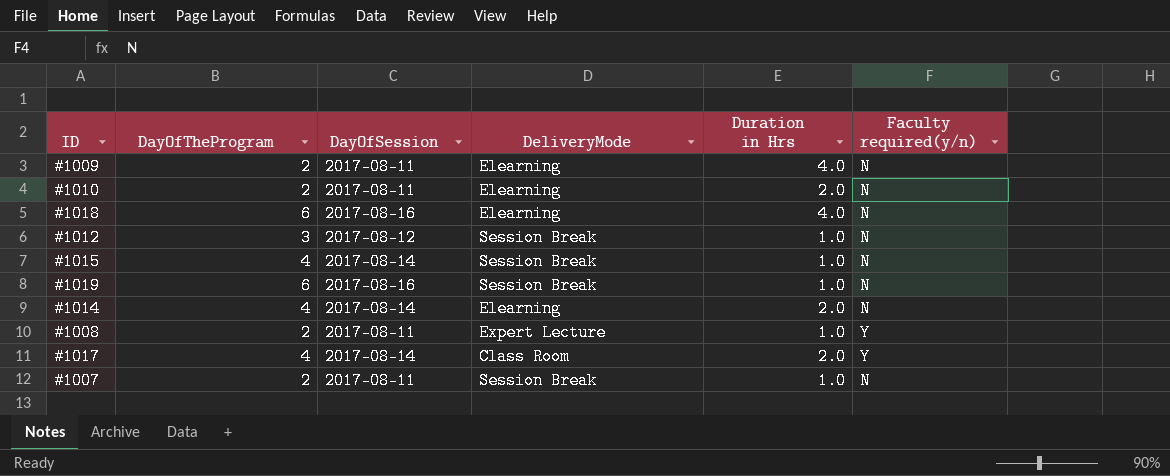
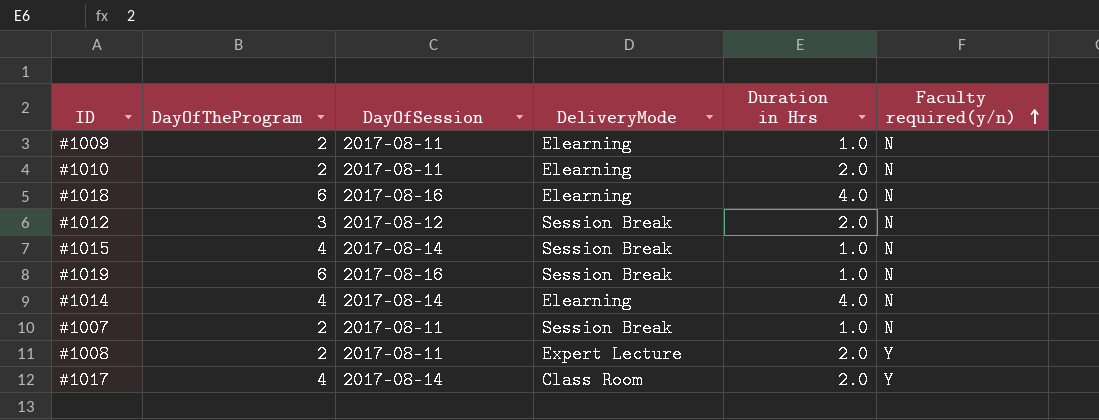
row order: none -> Faculty required(y/n) ascending
#1009 | Duration in Hrs: 4.0 -> 1.0
#1012 | Duration in Hrs: 1.0 -> 2.0
#1014 | Duration in Hrs: 2.0 -> 4.0
#1008 | Duration in Hrs: 1.0 -> 2.0

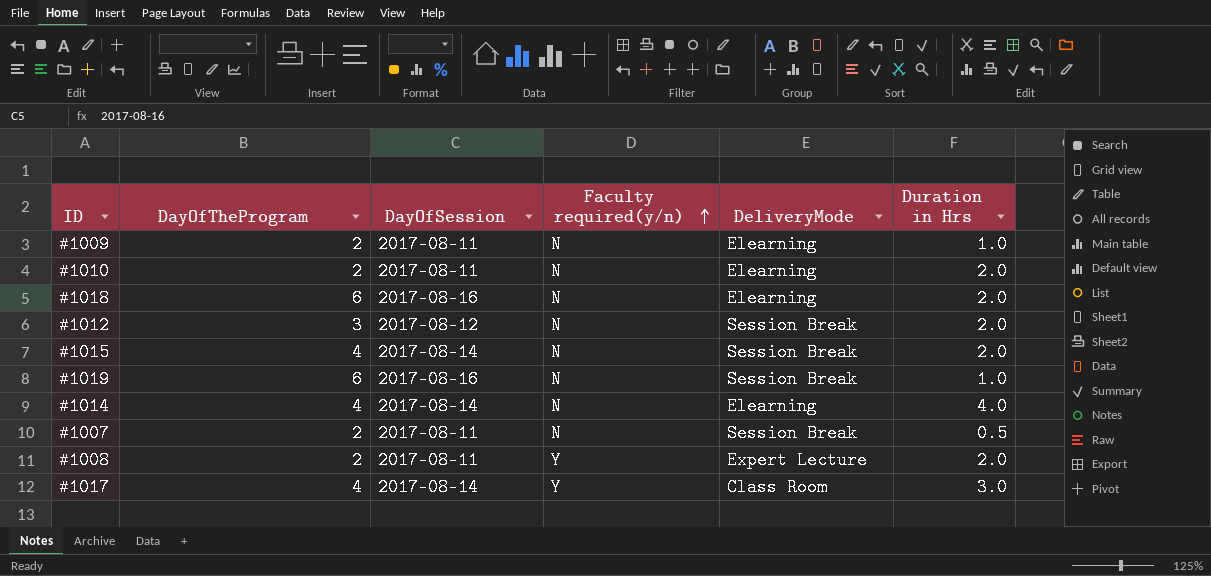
column Faculty required(y/n) | position: 6 -> 4
#1018 | Duration in Hrs: 4.0 -> 2.0
#1015 | Duration in Hrs: 1.0 -> 2.0
#1007 | Duration in Hrs: 1.0 -> 0.5
#1017 | Duration in Hrs: 2.0 -> 3.0

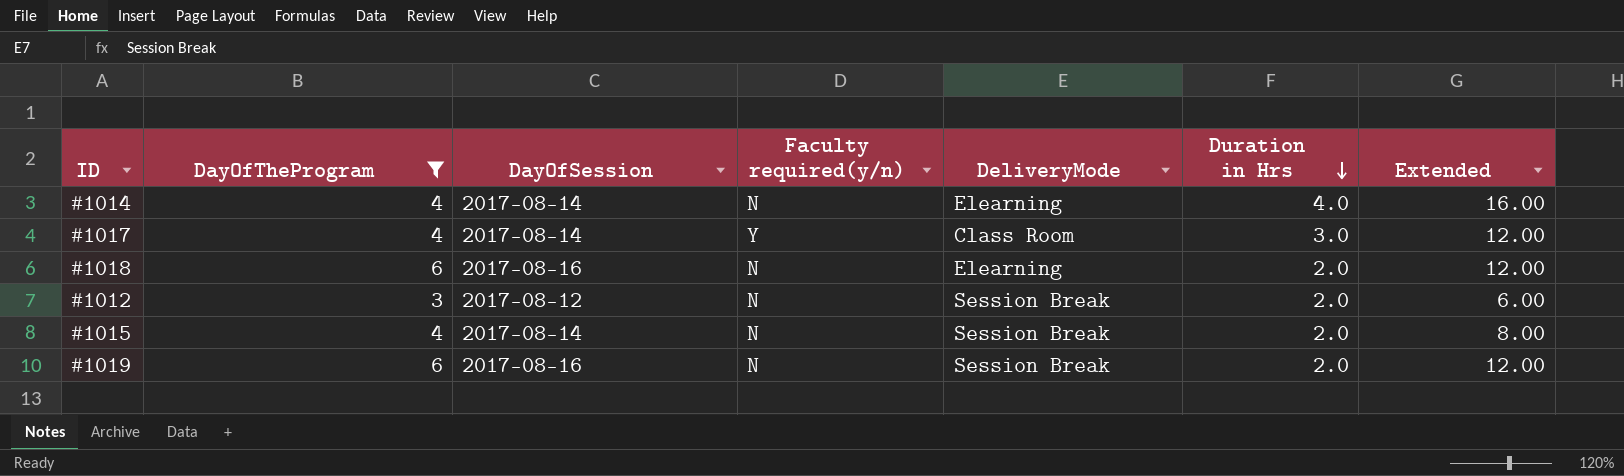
filter: none -> DayOfTheProgram != 2
row order: Faculty required(y/n) ascending -> Duration in Hrs descending
column Extended | formula: none -> [DayOfTheProgram] * [Duration in Hrs]
#1019 | Duration in Hrs: 1.0 -> 2.0

